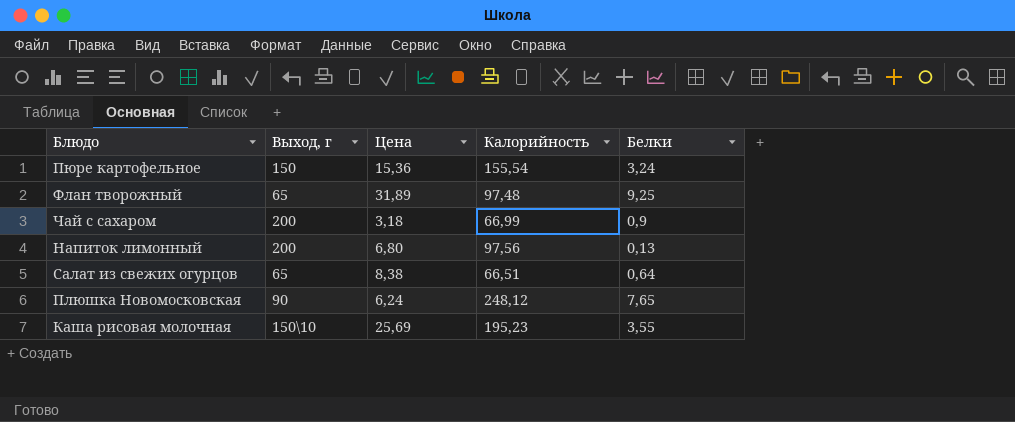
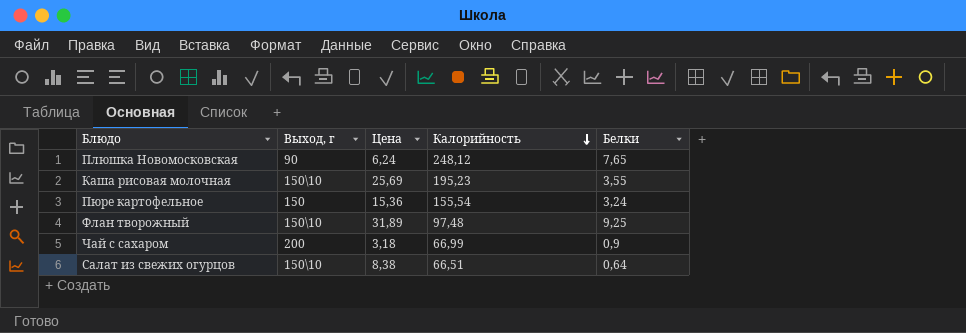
row order: none -> Калорийность descending
row Напиток лимонный: 200 | 6,80 | 97,56 | 0,13 -> none
Флан творожный | Выход, г: 65 -> 150\10
Салат из свежих огурцов | Выход, г: 65 -> 150\10

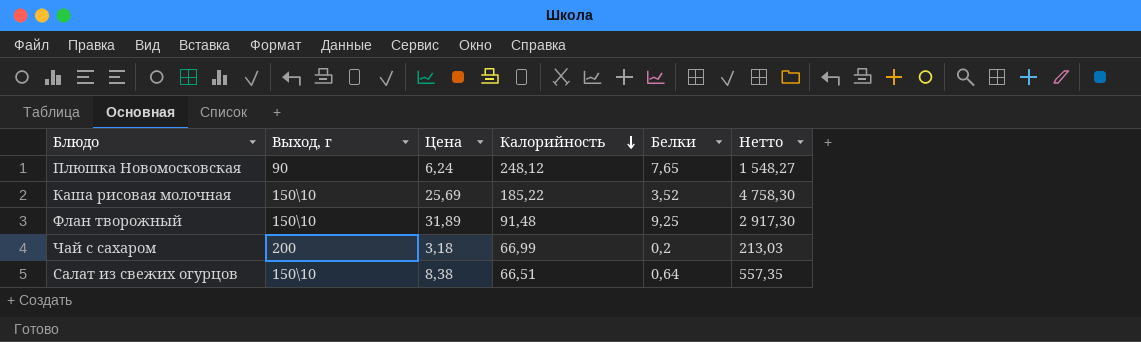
column Нетто | formula: none -> [Цена] * [Калорийность]
row Пюре картофельное: 150 | 15,36 | 155,54 | 3,24 -> none
Каша рисовая молочная | Калорийность: 195,23 -> 185,22
Каша рисовая молочная | Белки: 3,55 -> 3,52
Флан творожный | Калорийность: 97,48 -> 91,48
Чай с сахаром | Белки: 0,9 -> 0,2

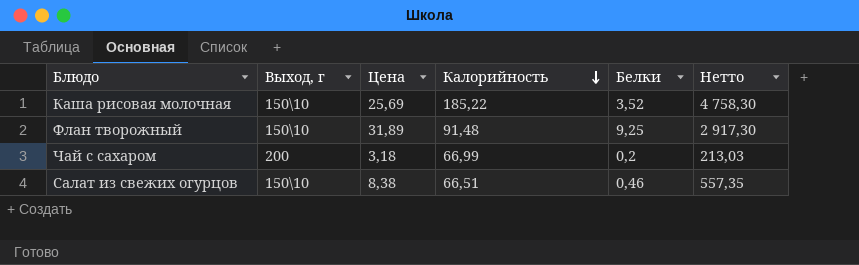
row Плюшка Новомосковская: 90 | 6,24 | 248,12 | 7,65 | 1 548,27 -> none
Салат из свежих огурцов | Белки: 0,64 -> 0,46

